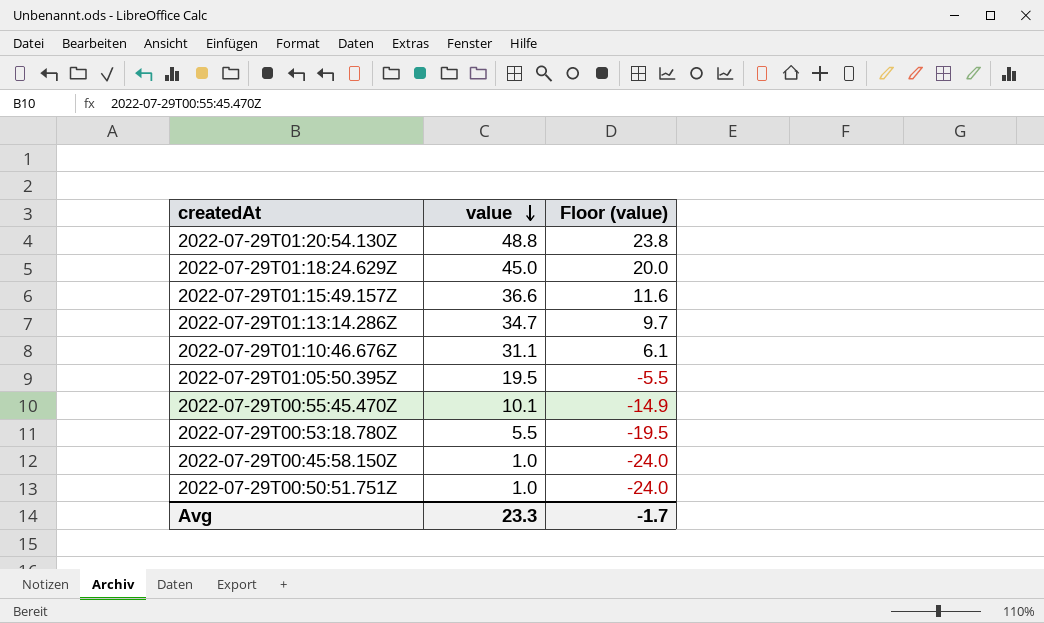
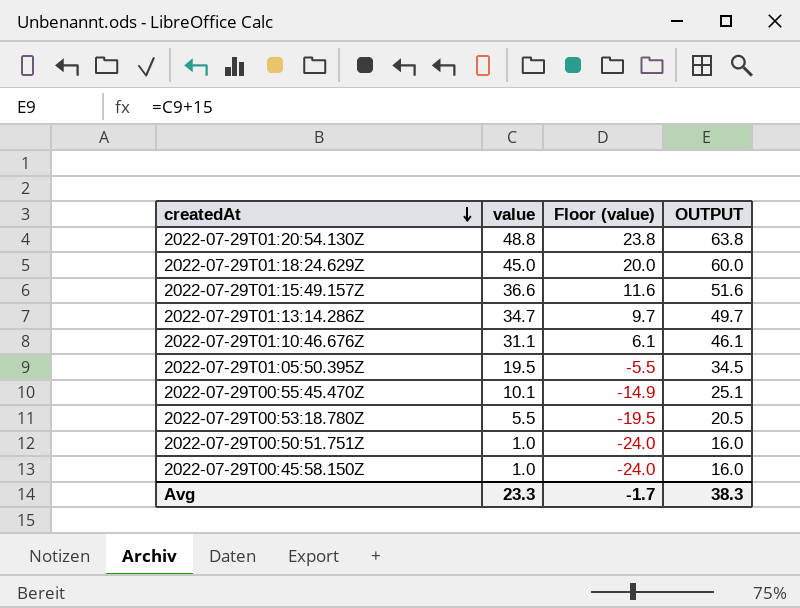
row order: value descending -> createdAt descending
column OUTPUT | formula: none -> [value] + 15

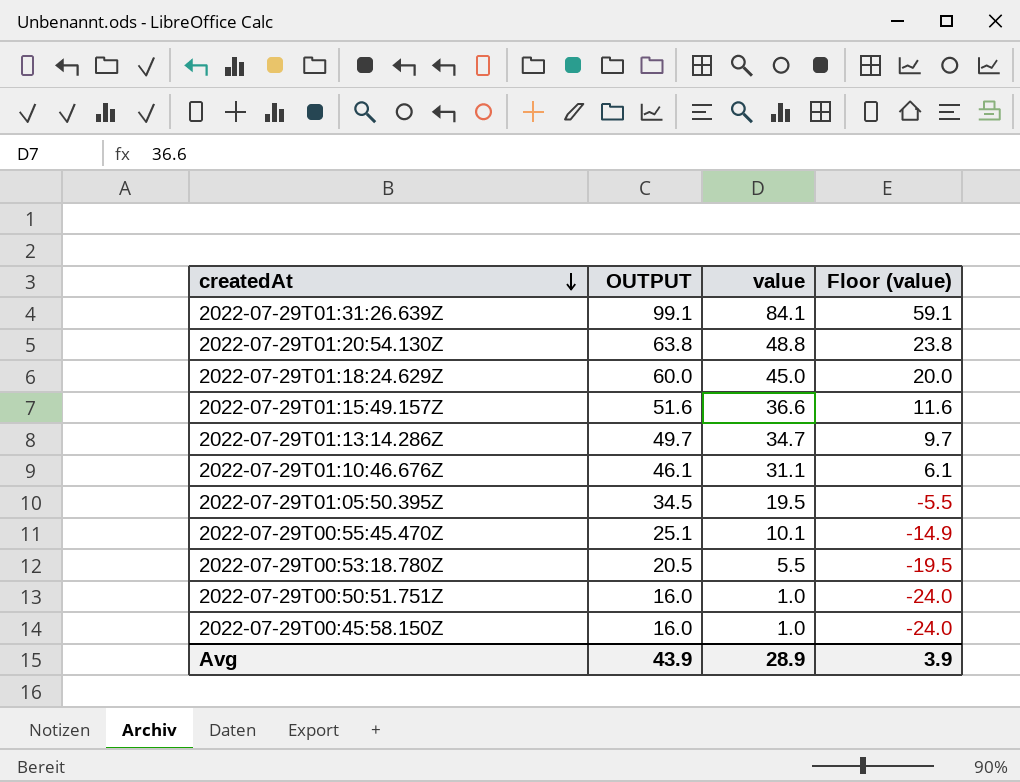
column OUTPUT | position: 4 -> 2
row 2022-07-29T01:31:26.639Z: none -> 99.1 | 84.1 | 59.1
Avg | OUTPUT: 38.3 -> 43.9
Avg | value: 23.3 -> 28.9
Avg | Floor (value): -1.7 -> 3.9

